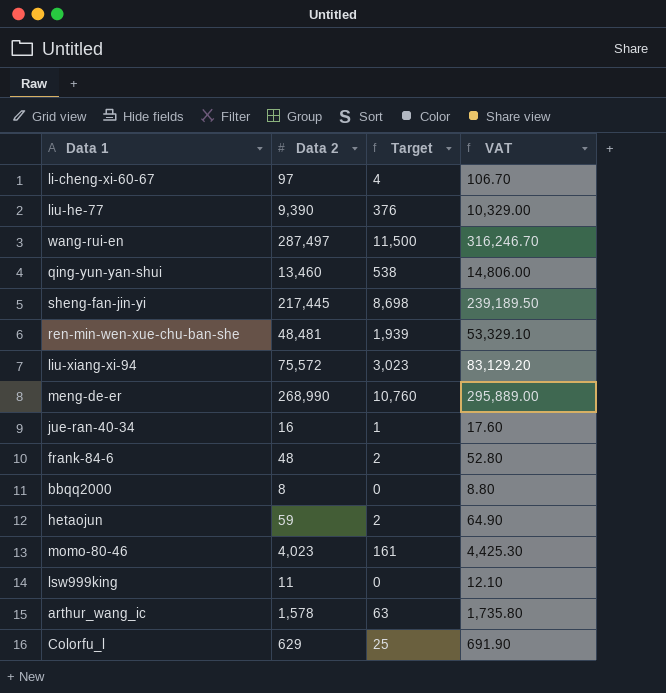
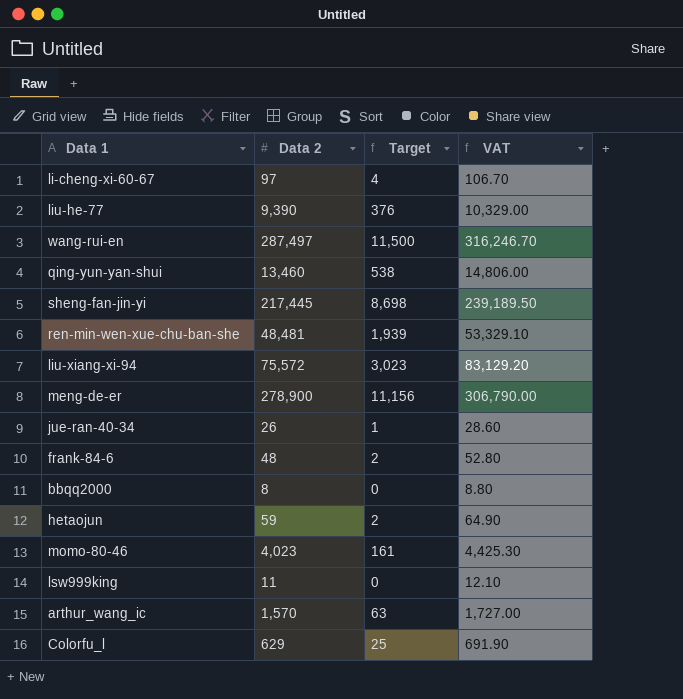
meng-de-er | Data 2: 268,990 -> 278,900
meng-de-er | Target: 10,760 -> 11,156
meng-de-er | VAT: 295,889.00 -> 306,790.00
jue-ran-40-34 | Data 2: 16 -> 26
jue-ran-40-34 | VAT: 17.60 -> 28.60
arthur_wang_ic | Data 2: 1,578 -> 1,570
arthur_wang_ic | VAT: 1,735.80 -> 1,727.00

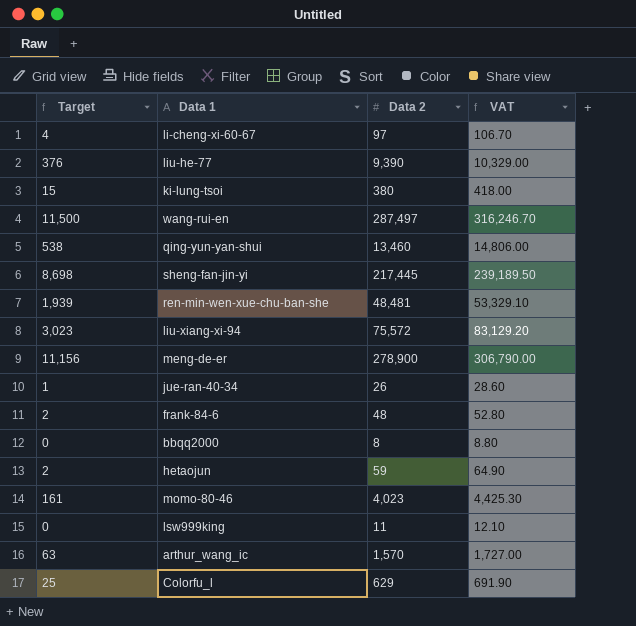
column Target | position: 3 -> 1
row ki-lung-tsoi: none -> 15 | 380 | 418.00

